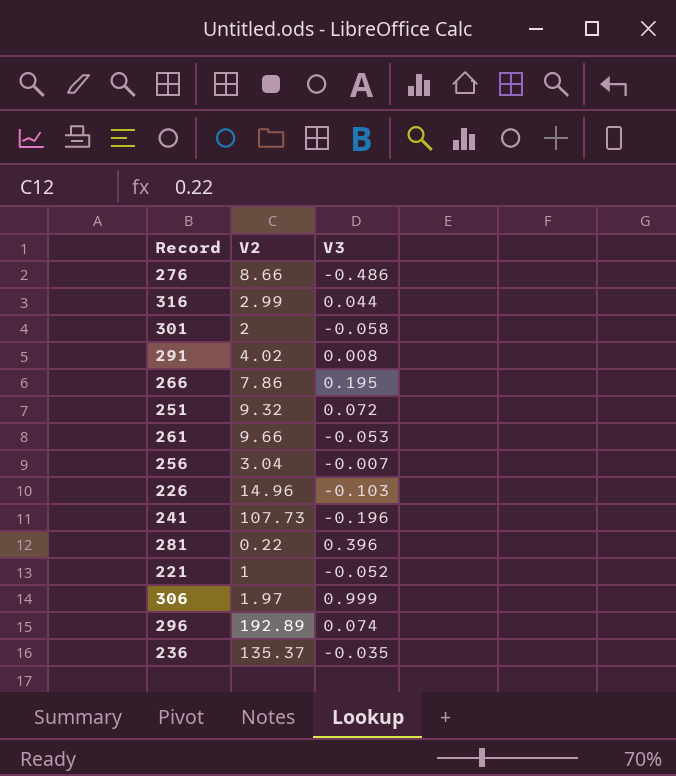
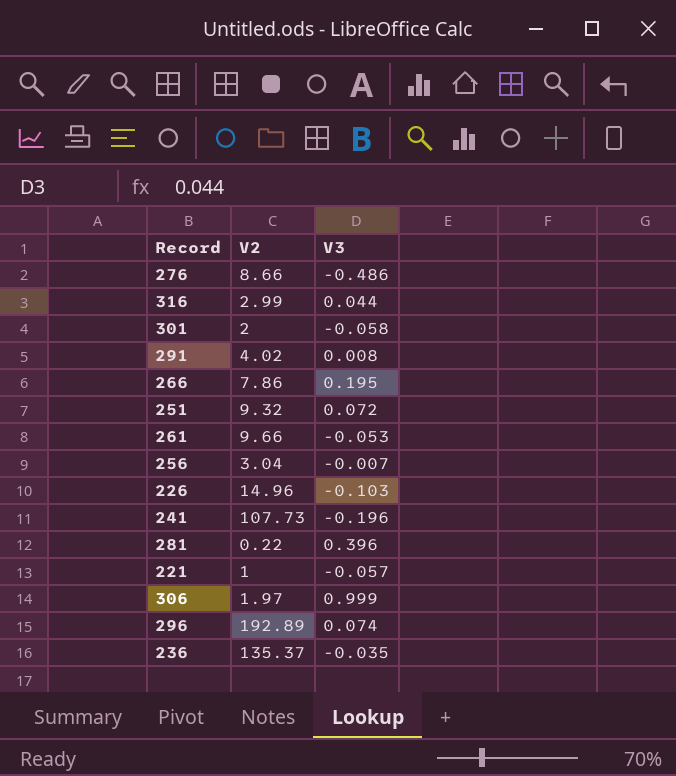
221 | V3: -0.052 -> -0.057

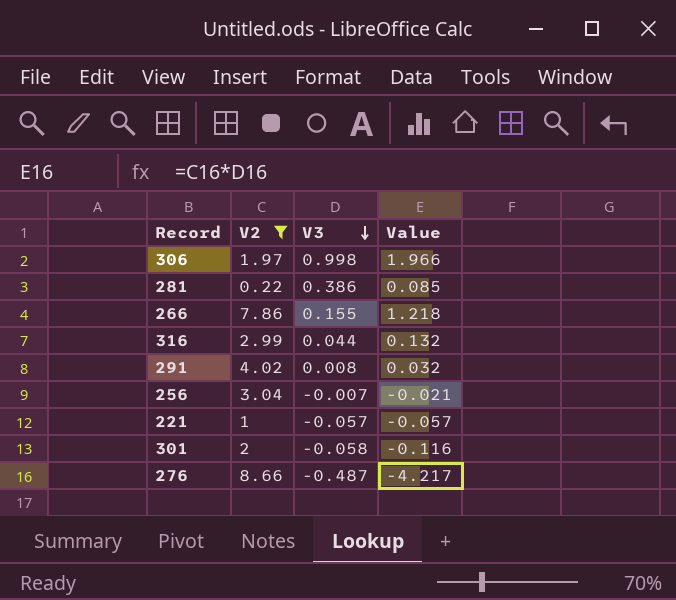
filter: none -> V2 <= 8.66
row order: none -> V3 descending
column Value | formula: none -> [V2] * [V3]
306 | V3: 0.999 -> 0.998
281 | V3: 0.396 -> 0.386
266 | V3: 0.195 -> 0.155
276 | V3: -0.486 -> -0.487

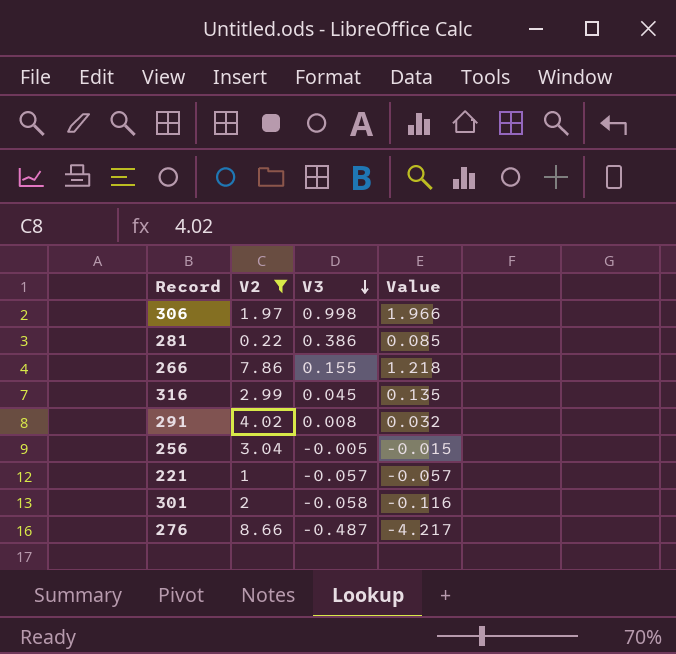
316 | V3: 0.044 -> 0.045
316 | Value: 0.132 -> 0.135
256 | V3: -0.007 -> -0.005
256 | Value: -0.021 -> -0.015

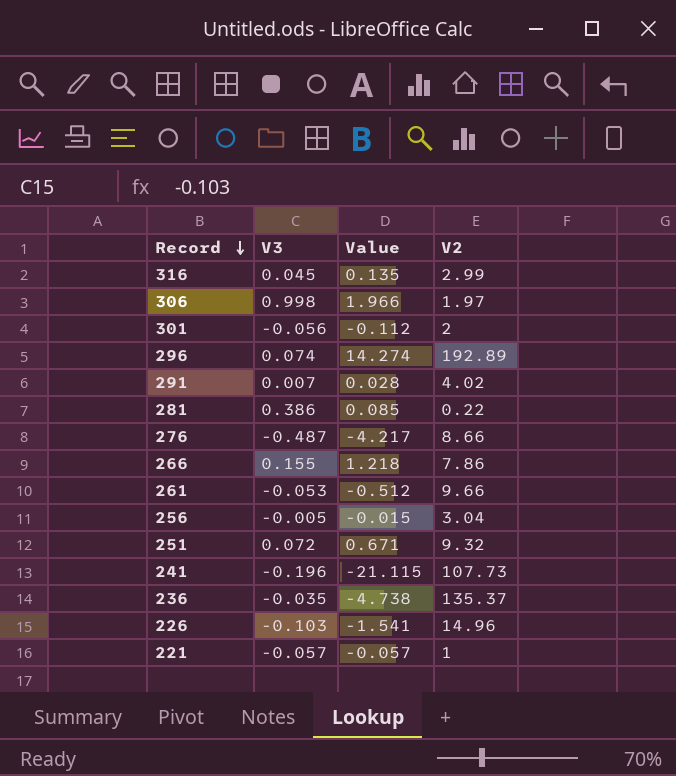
filter: V2 <= 8.66 -> none
row order: V3 descending -> Record descending
column V2 | position: 2 -> 4
301 | V3: -0.058 -> -0.056
301 | Value: -0.116 -> -0.112
291 | V3: 0.008 -> 0.007
291 | Value: 0.032 -> 0.028

